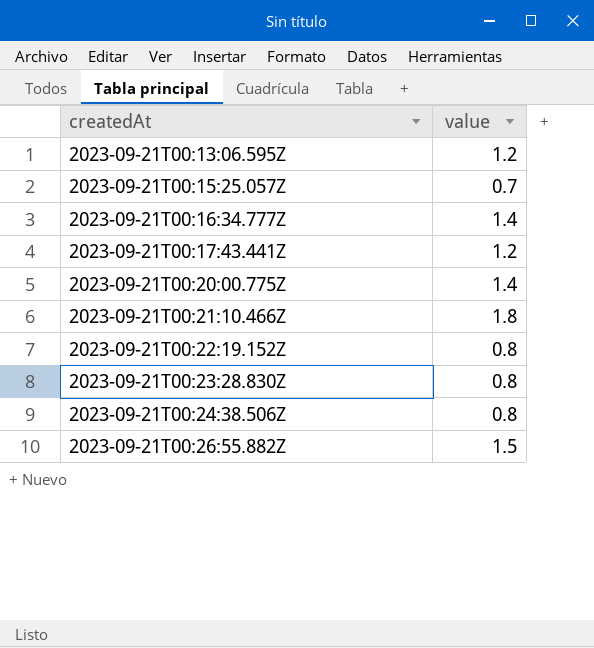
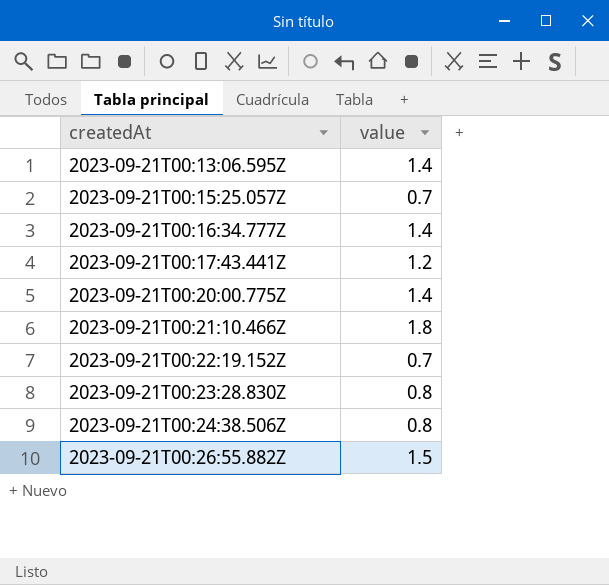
2023-09-21T00:13:06.595Z | value: 1.2 -> 1.4
2023-09-21T00:22:19.152Z | value: 0.8 -> 0.7

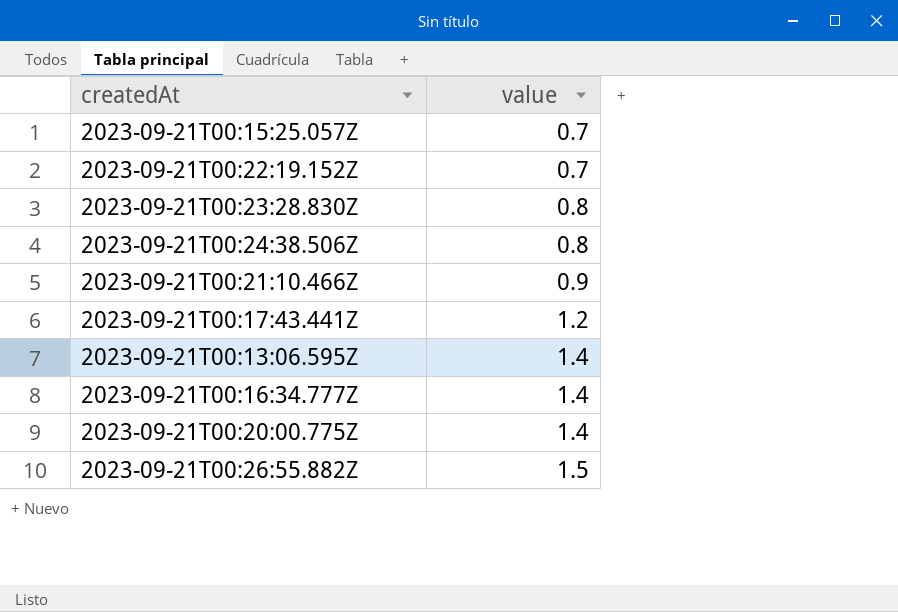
row order: createdAt ascending -> value ascending
2023-09-21T00:21:10.466Z | value: 1.8 -> 0.9

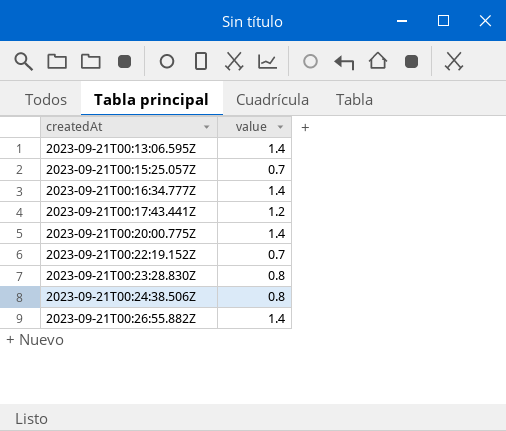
row order: value ascending -> createdAt ascending
row 2023-09-21T00:21:10.466Z: 0.9 -> none
2023-09-21T00:26:55.882Z | value: 1.5 -> 1.4

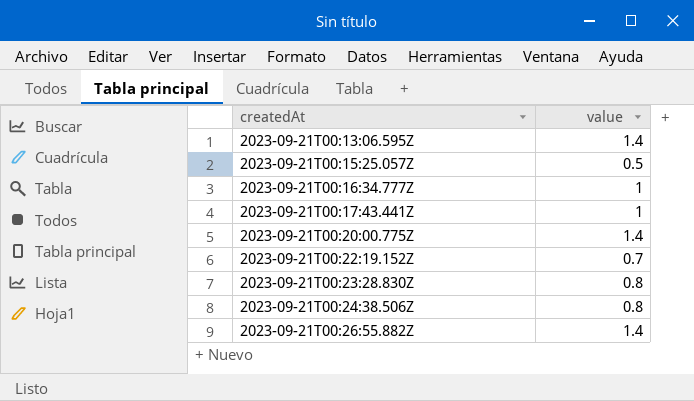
2023-09-21T00:15:25.057Z | value: 0.7 -> 0.5
2023-09-21T00:16:34.777Z | value: 1.4 -> 1
2023-09-21T00:17:43.441Z | value: 1.2 -> 1

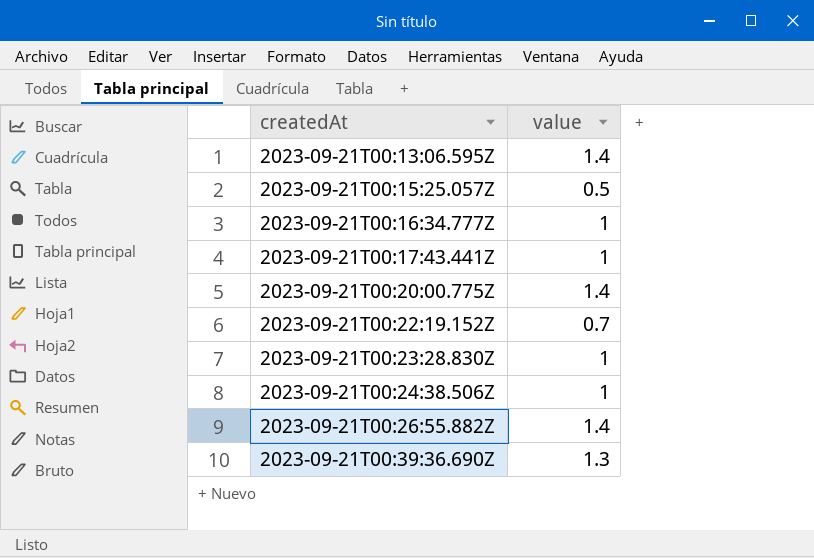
2023-09-21T00:23:28.830Z | value: 0.8 -> 1
2023-09-21T00:24:38.506Z | value: 0.8 -> 1
row 2023-09-21T00:39:36.690Z: none -> 1.3

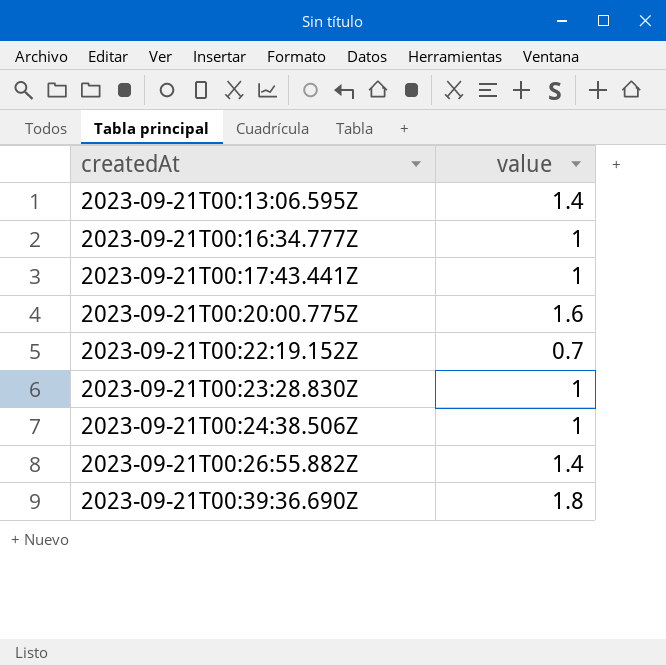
row 2023-09-21T00:15:25.057Z: 0.5 -> none
2023-09-21T00:20:00.775Z | value: 1.4 -> 1.6
2023-09-21T00:39:36.690Z | value: 1.3 -> 1.8

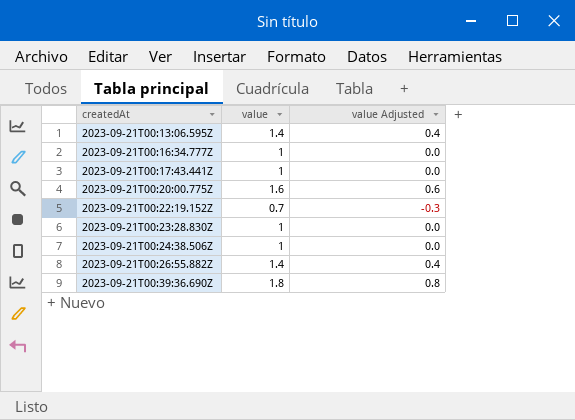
column value Adjusted | formula: none -> [value] - 1

